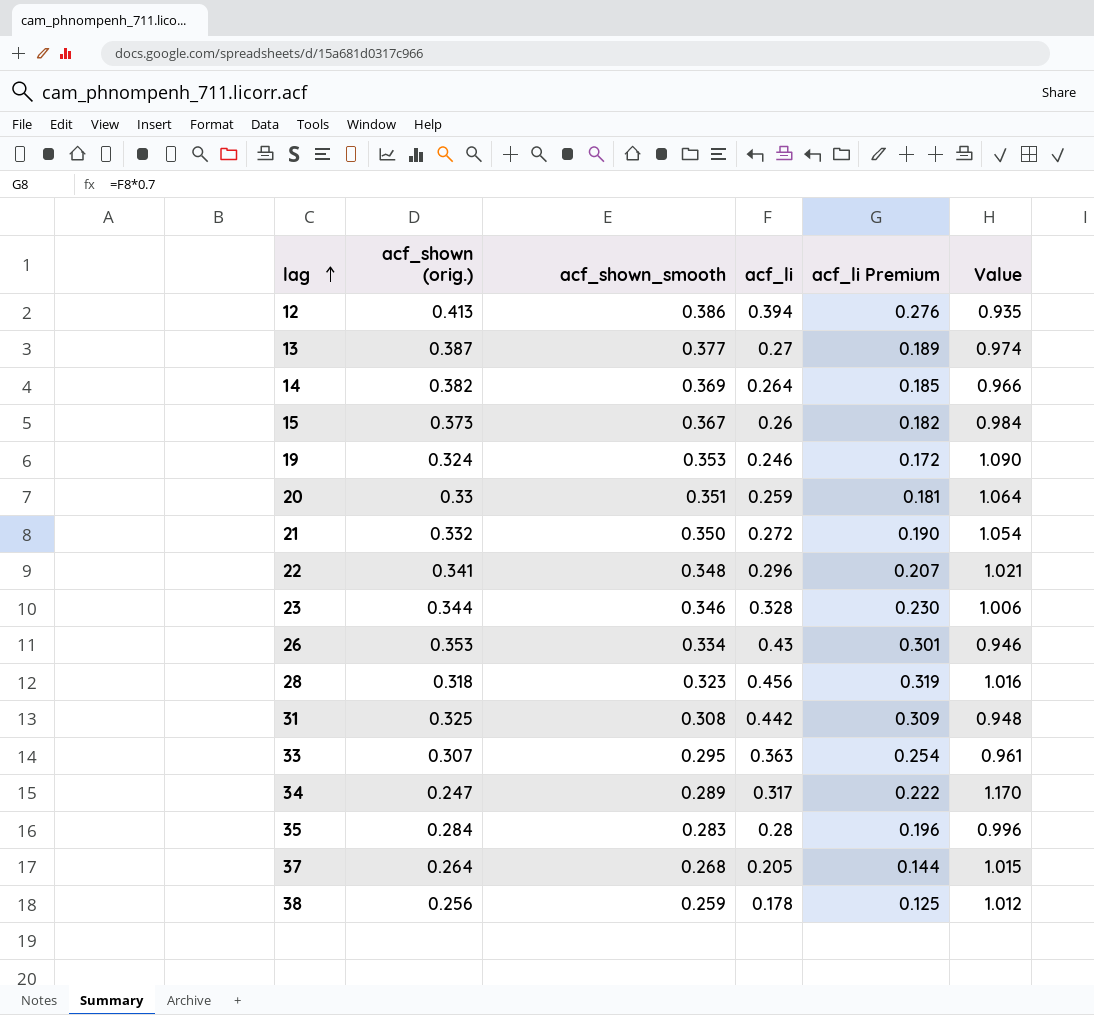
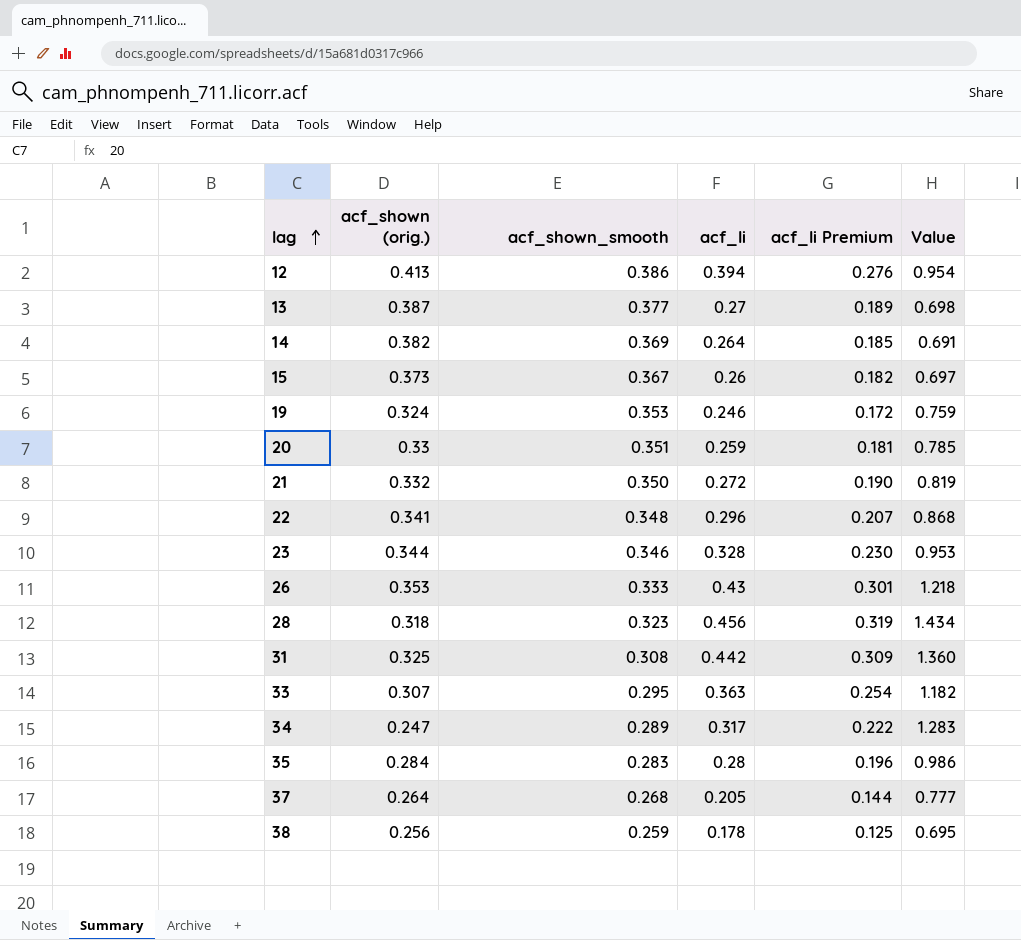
column Value | formula: [acf_shown_smooth] / [acf_shown (orig.)] -> [acf_li] / [acf_shown (orig.)]
26 | acf_shown_smooth: 0.334 -> 0.333

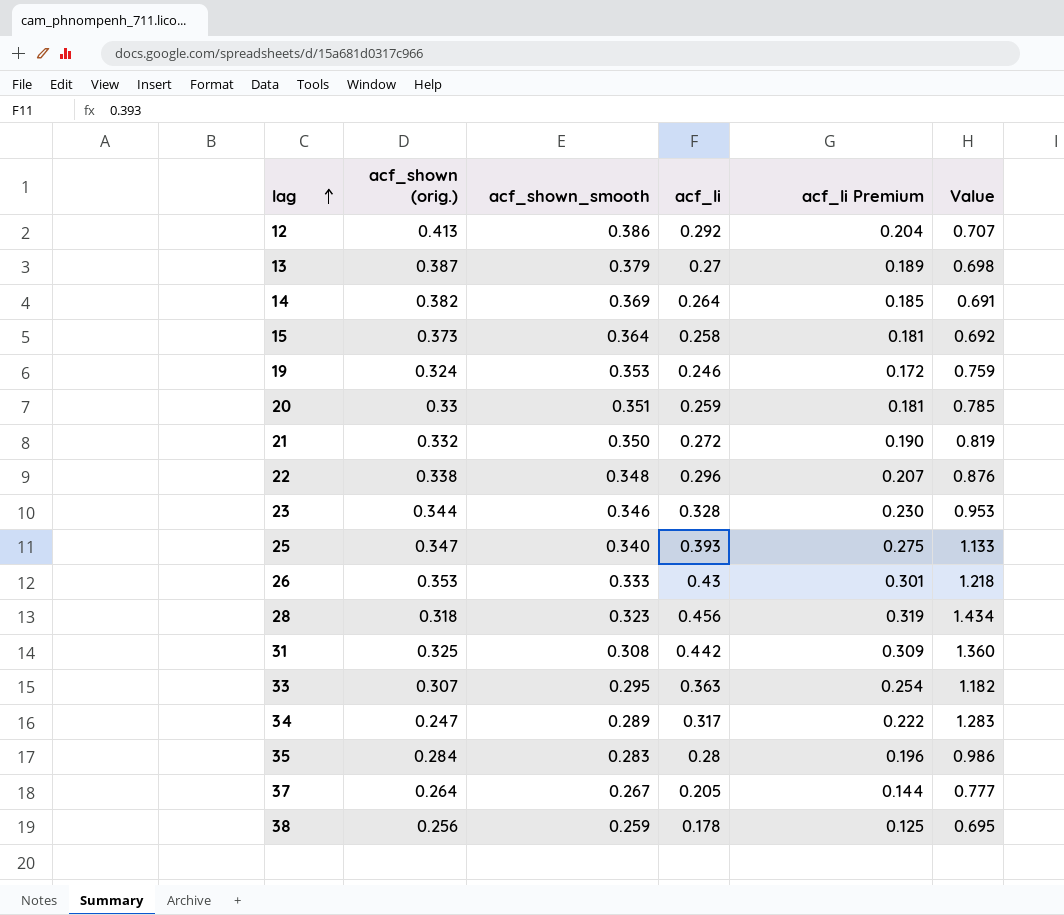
12 | acf_li: 0.394 -> 0.292
12 | acf_li Premium: 0.276 -> 0.204
12 | Value: 0.954 -> 0.707
13 | acf_shown_smooth: 0.377 -> 0.379
15 | acf_shown_smooth: 0.367 -> 0.364
15 | acf_li: 0.26 -> 0.258
15 | acf_li Premium: 0.182 -> 0.181
15 | Value: 0.697 -> 0.692
22 | acf_shown (orig.): 0.341 -> 0.338
22 | Value: 0.868 -> 0.876
row 25: none -> 0.347 | 0.340 | 0.393 | 0.275 | 1.133
37 | acf_shown_smooth: 0.268 -> 0.267

